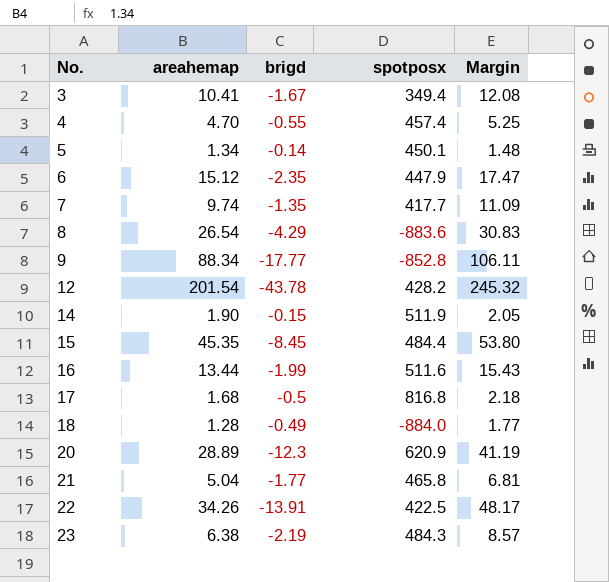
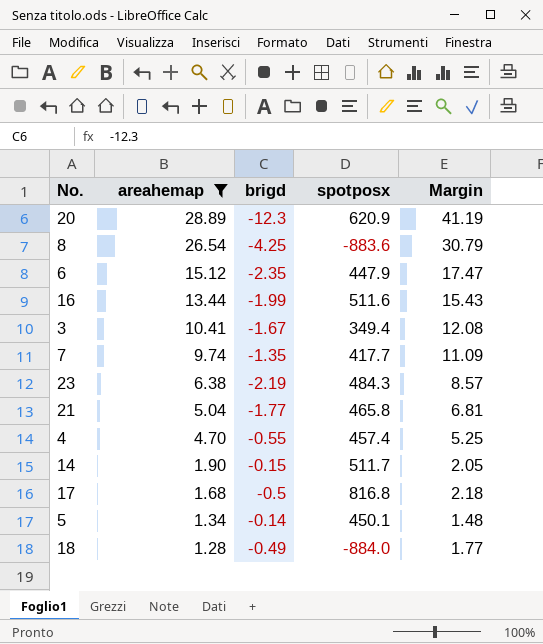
filter: none -> areahemap <= 28.89
row order: No. ascending -> areahemap descending
8 | brigd: -4.29 -> -4.25
8 | Margin: 30.83 -> 30.79
14 | spotposx: 511.9 -> 511.7

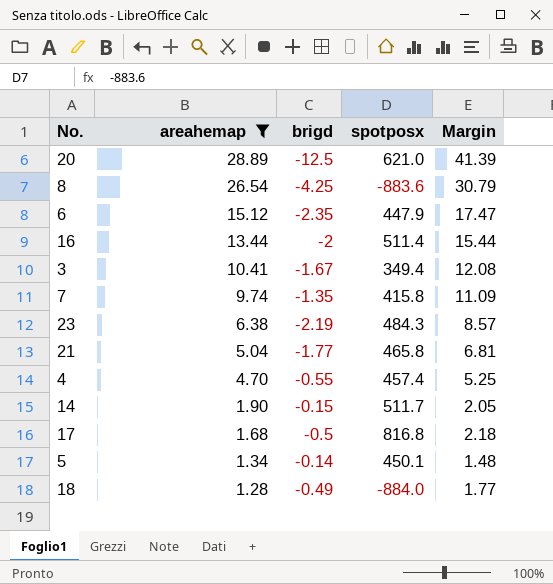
20 | brigd: -12.3 -> -12.5
20 | spotposx: 620.9 -> 621.0
20 | Margin: 41.19 -> 41.39
16 | brigd: -1.99 -> -2
16 | spotposx: 511.6 -> 511.4
16 | Margin: 15.43 -> 15.44
7 | spotposx: 417.7 -> 415.8

